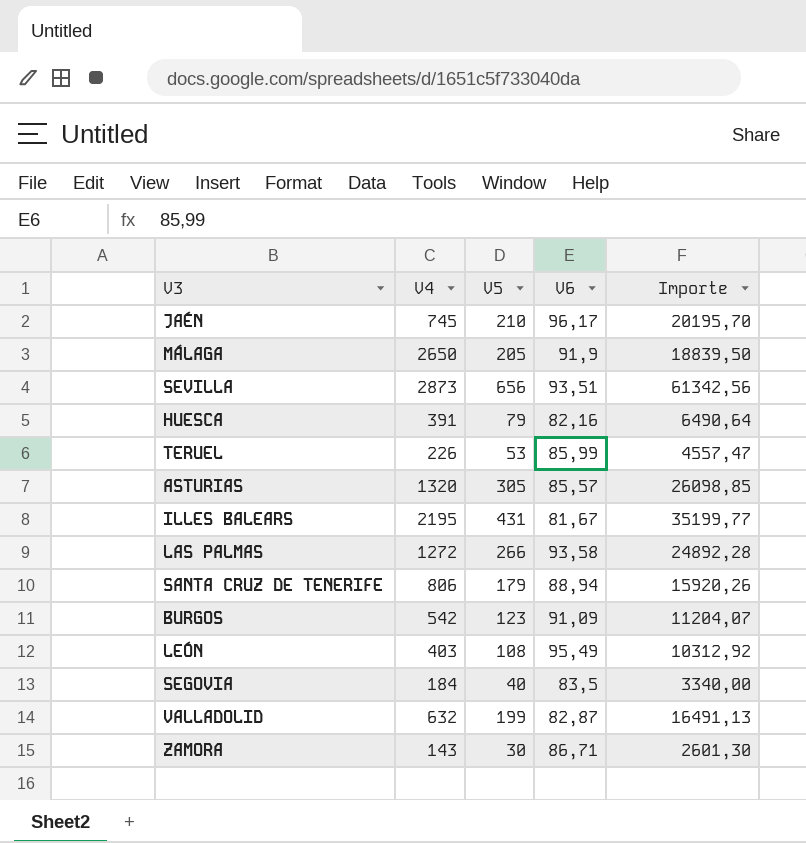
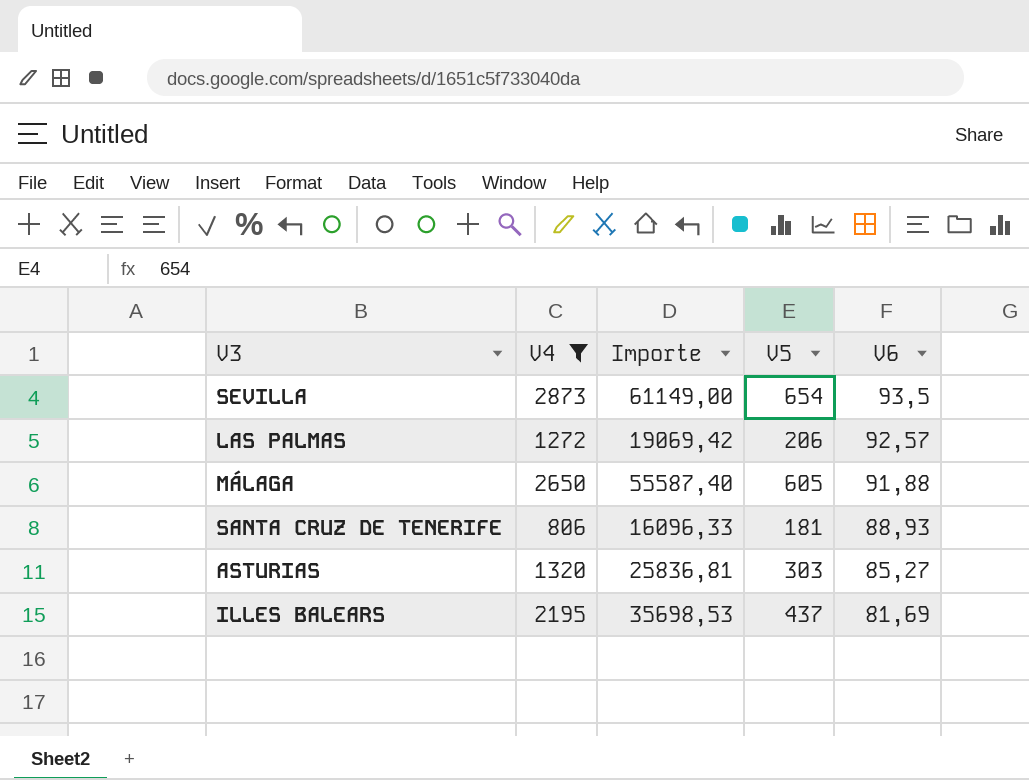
filter: none -> V4 >= 806
row order: none -> V6 descending
column Importe | position: 5 -> 3
SEVILLA | Importe: 61342,56 -> 61149,00
SEVILLA | V5: 656 -> 654
SEVILLA | V6: 93,51 -> 93,5
LAS PALMAS | Importe: 24892,28 -> 19069,42
LAS PALMAS | V5: 266 -> 206
LAS PALMAS | V6: 93,58 -> 92,57
MÁLAGA | Importe: 18839,50 -> 55587,40
MÁLAGA | V5: 205 -> 605
MÁLAGA | V6: 91,9 -> 91,88
SANTA CRUZ DE TENERIFE | Importe: 15920,26 -> 16096,33
SANTA CRUZ DE TENERIFE | V5: 179 -> 181
SANTA CRUZ DE TENERIFE | V6: 88,94 -> 88,93
ASTURIAS | Importe: 26098,85 -> 25836,81
ASTURIAS | V5: 305 -> 303
ASTURIAS | V6: 85,57 -> 85,27
ILLES BALEARS | Importe: 35199,77 -> 35698,53
ILLES BALEARS | V5: 431 -> 437
ILLES BALEARS | V6: 81,67 -> 81,69

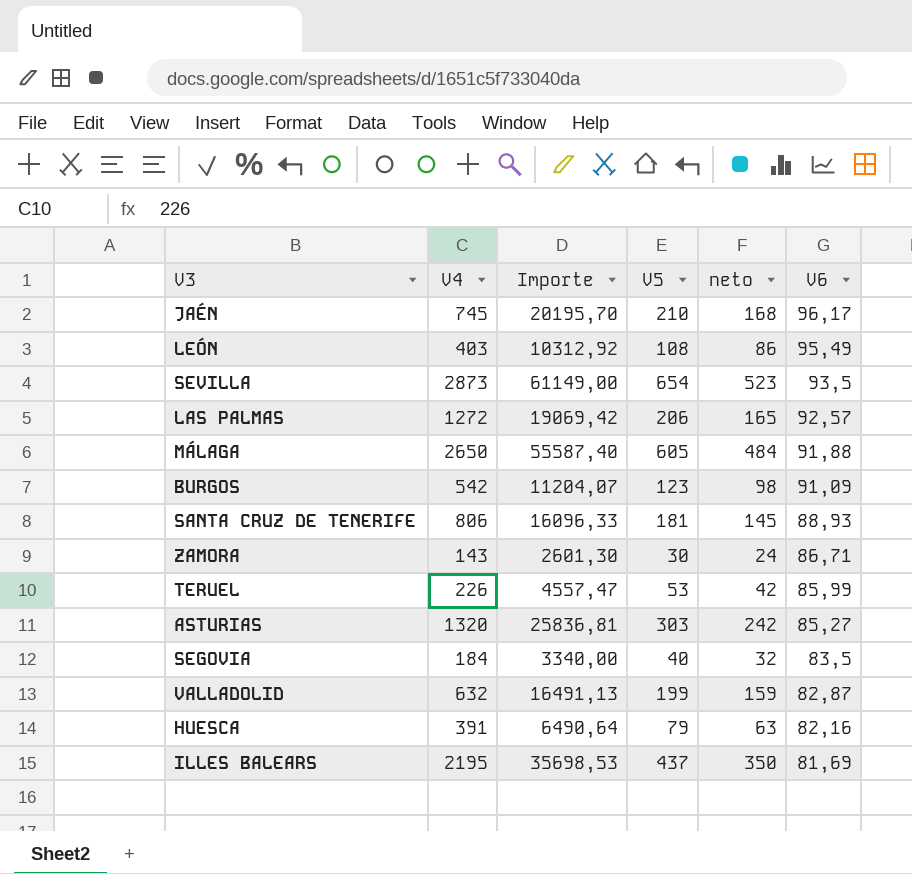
filter: V4 >= 806 -> none
column neto | formula: none -> [V5] * 0,8

